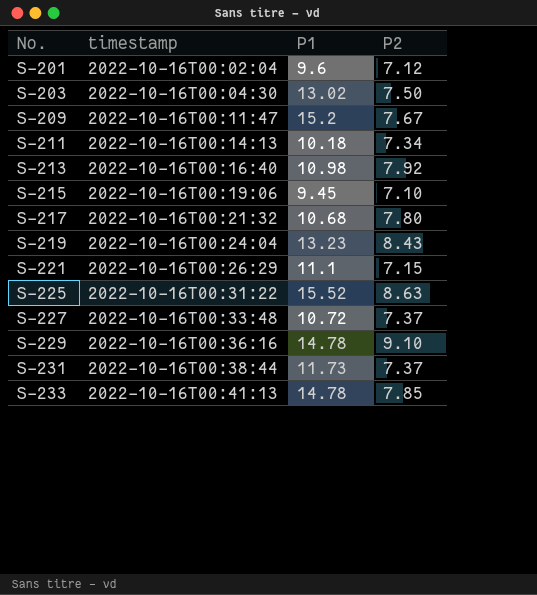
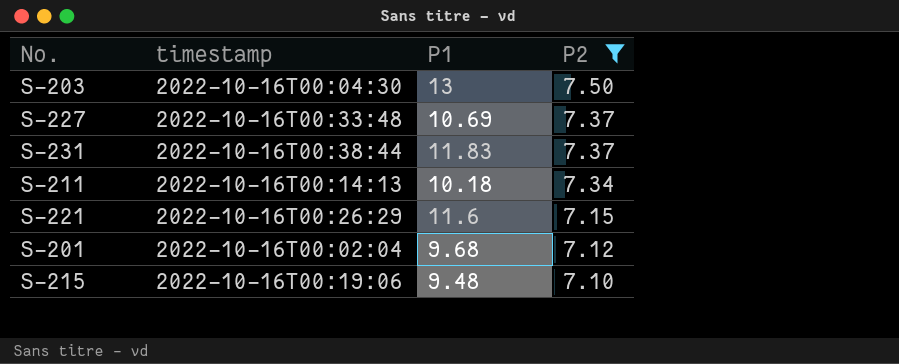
filter: none -> P2 <= 7.50
row order: No. ascending -> P2 descending
S-203 | P1: 13.02 -> 13
S-227 | P1: 10.72 -> 10.69
S-231 | P1: 11.73 -> 11.83
S-221 | P1: 11.1 -> 11.6
S-201 | P1: 9.6 -> 9.68
S-215 | P1: 9.45 -> 9.48

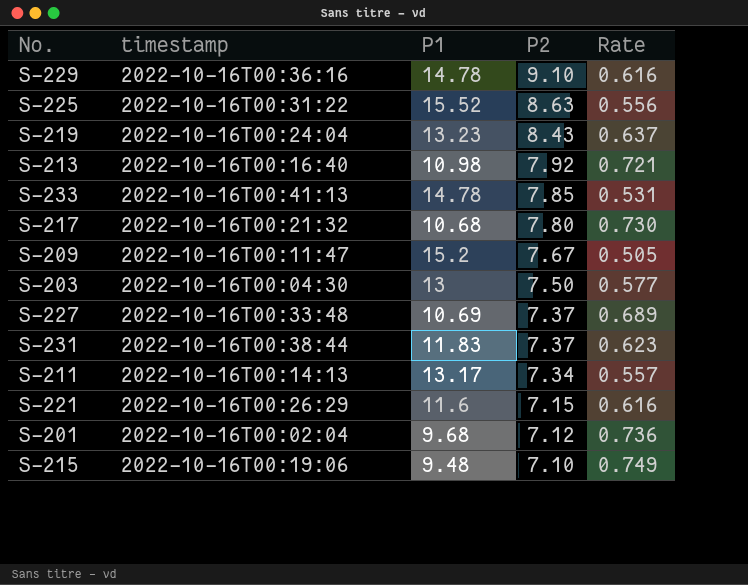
filter: P2 <= 7.50 -> none
column Rate | formula: none -> [P2] / [P1]
S-211 | P1: 10.18 -> 13.17

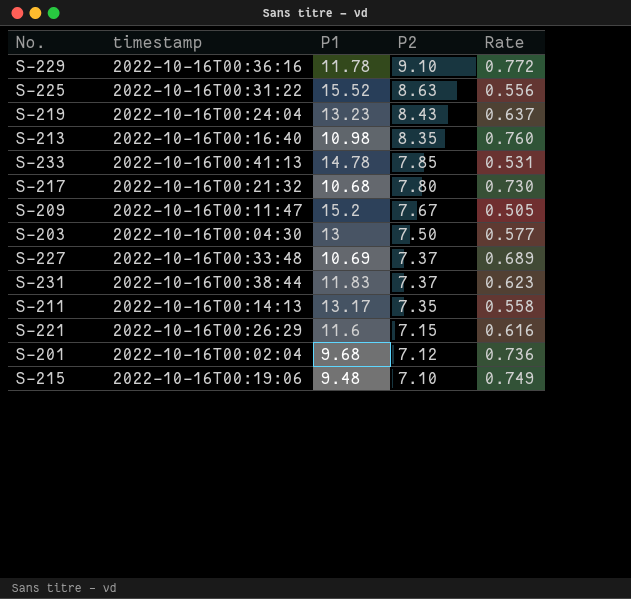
S-229 | P1: 14.78 -> 11.78
S-229 | Rate: 0.616 -> 0.772
S-213 | P2: 7.92 -> 8.35
S-213 | Rate: 0.721 -> 0.760
S-211 | P2: 7.34 -> 7.35
S-211 | Rate: 0.557 -> 0.558

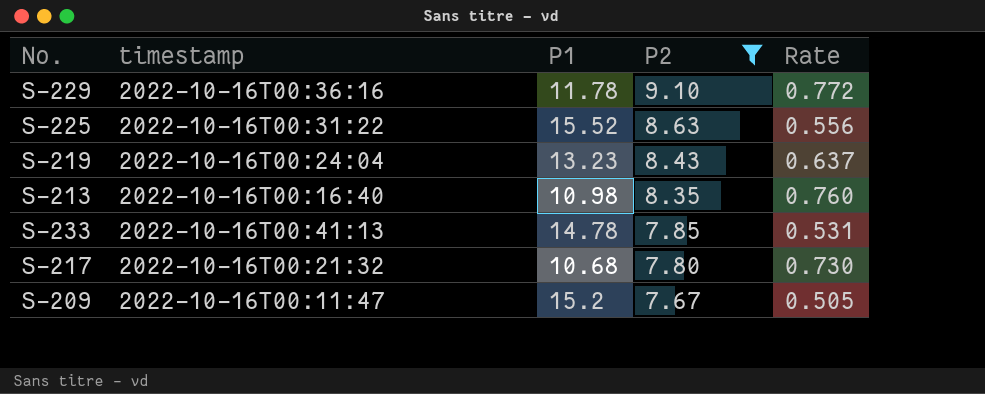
filter: none -> P2 >= 7.67

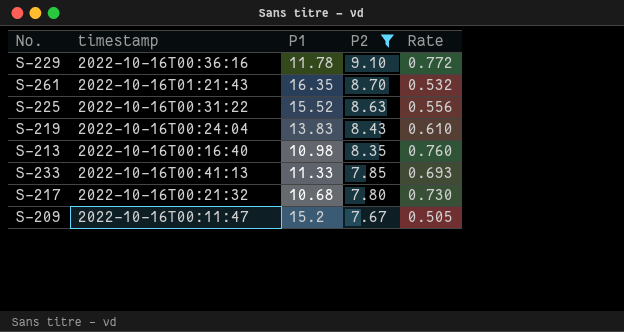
row S-261: none -> 2022-10-16T01:21:43 | 16.35 | 8.70 | 0.532
S-219 | P1: 13.23 -> 13.83
S-219 | Rate: 0.637 -> 0.610
S-233 | P1: 14.78 -> 11.33
S-233 | Rate: 0.531 -> 0.693

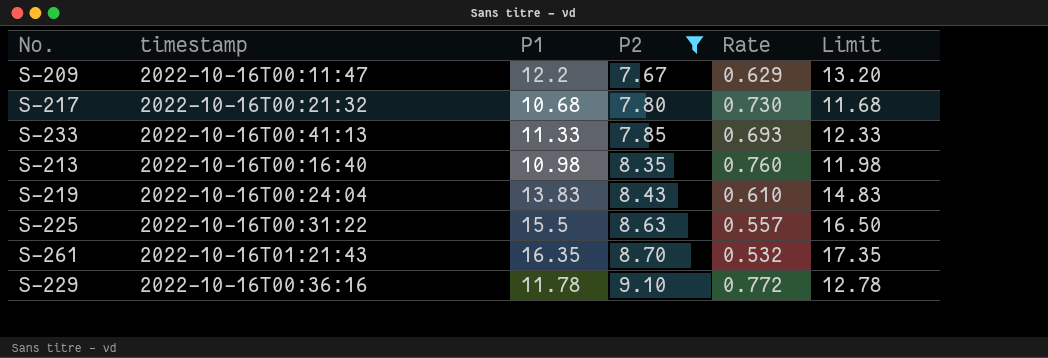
row order: P2 descending -> P2 ascending
column Limit | formula: none -> [P1] + 1
S-209 | P1: 15.2 -> 12.2
S-209 | Rate: 0.505 -> 0.629
S-225 | P1: 15.52 -> 15.5
S-225 | Rate: 0.556 -> 0.557

